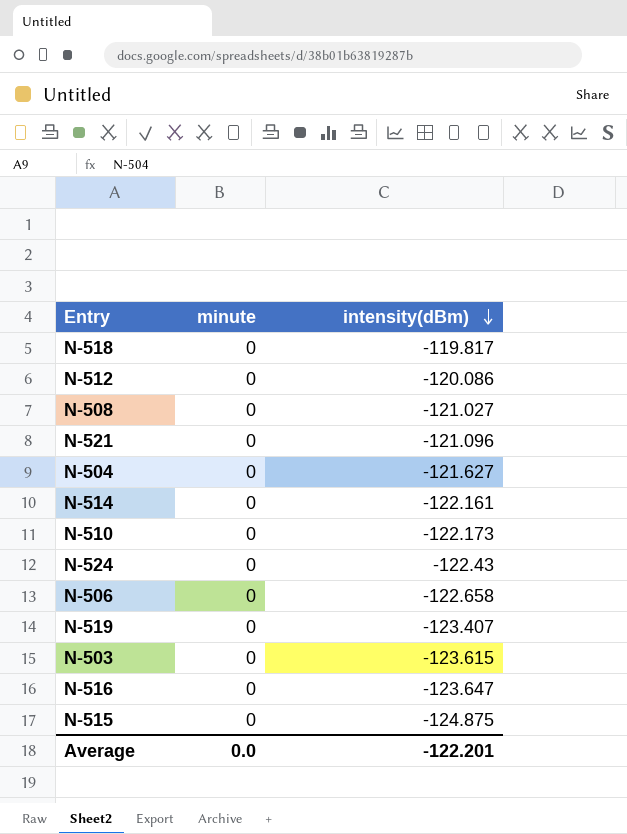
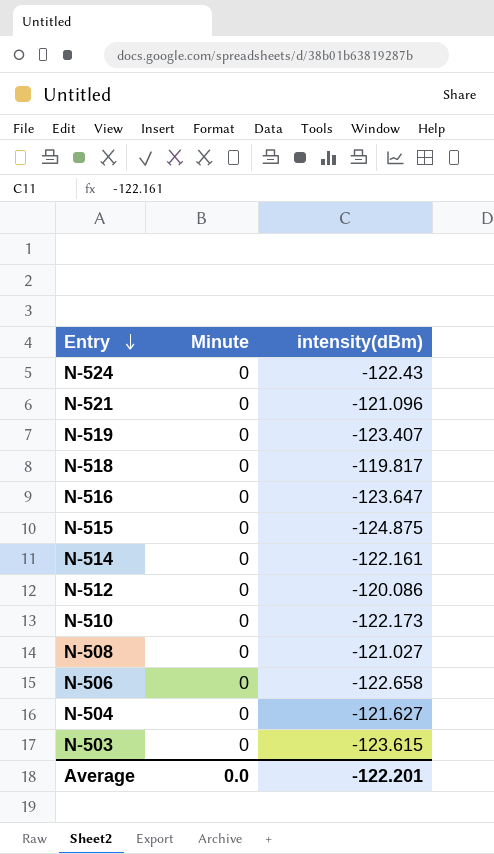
row order: intensity(dBm) descending -> Entry descending
column name: minute -> Minute

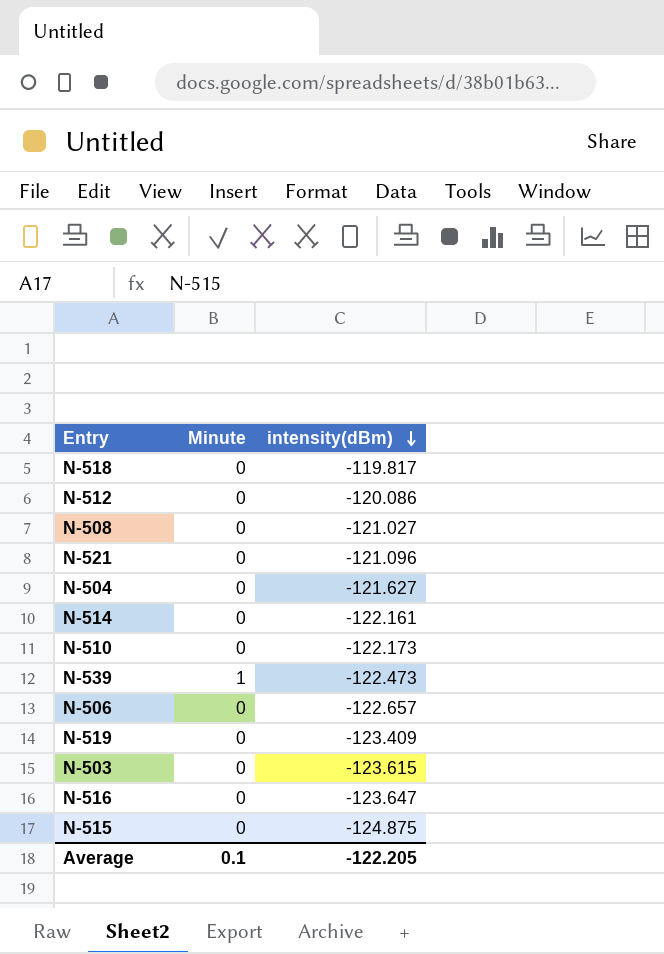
row order: Entry descending -> intensity(dBm) descending
row N-524: 0 | -122.43 -> none
row N-539: none -> 1 | -122.473
N-506 | intensity(dBm): -122.658 -> -122.657
N-519 | intensity(dBm): -123.407 -> -123.409
Average | Minute: 0.0 -> 0.1
Average | intensity(dBm): -122.201 -> -122.205

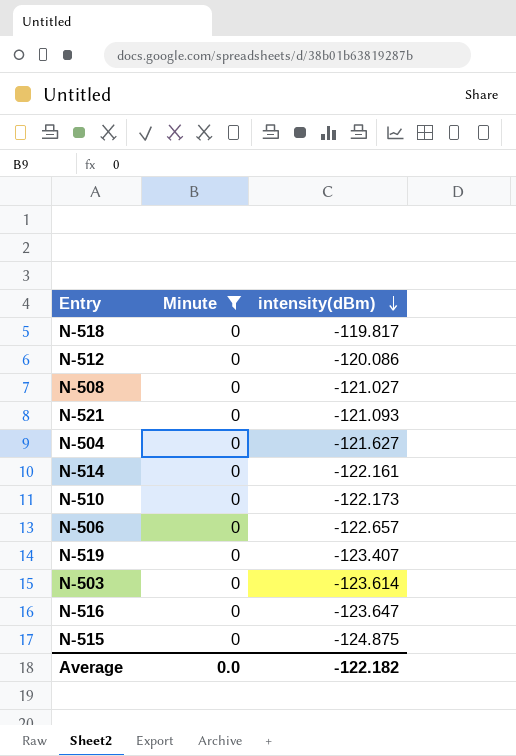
filter: none -> Minute = 0
N-521 | intensity(dBm): -121.096 -> -121.093
N-519 | intensity(dBm): -123.409 -> -123.407
N-503 | intensity(dBm): -123.615 -> -123.614
Average | Minute: 0.1 -> 0.0
Average | intensity(dBm): -122.205 -> -122.182

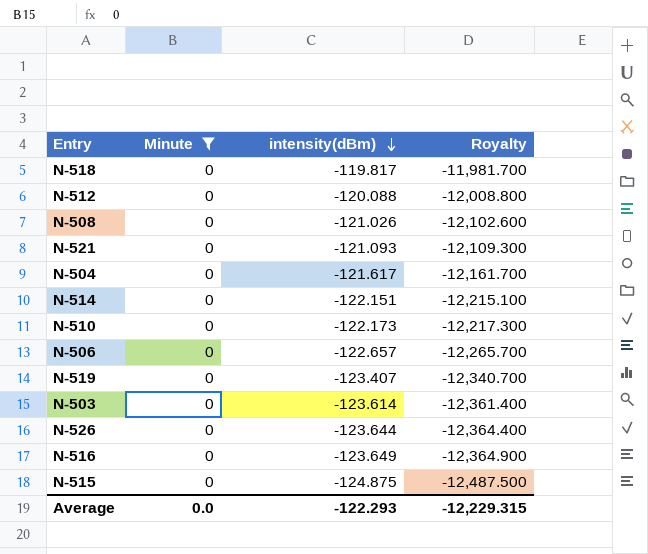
column Royalty | formula: none -> [intensity(dBm)] * 100
N-512 | intensity(dBm): -120.086 -> -120.088
N-508 | intensity(dBm): -121.027 -> -121.026
N-504 | intensity(dBm): -121.627 -> -121.617
N-514 | intensity(dBm): -122.161 -> -122.151
row N-526: none -> 0 | -123.644 | -12,364.400
N-516 | intensity(dBm): -123.647 -> -123.649
Average | intensity(dBm): -122.182 -> -122.293

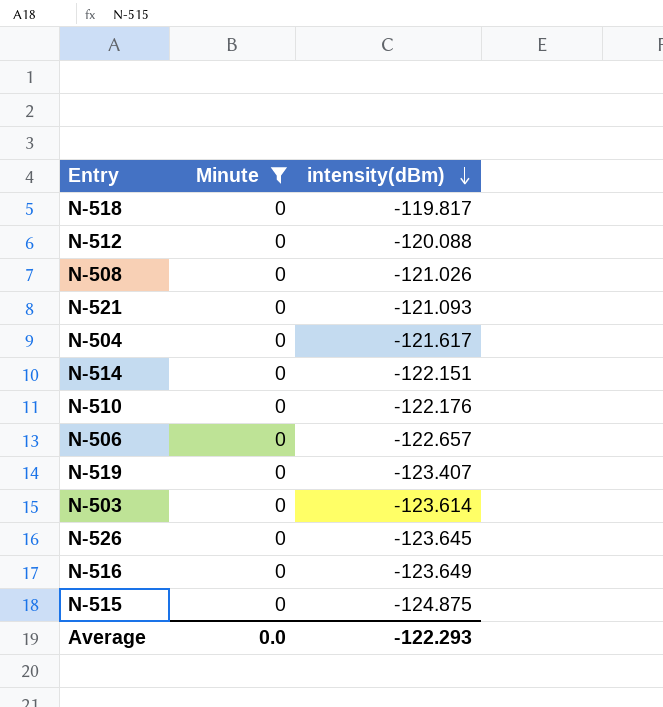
column Royalty | formula: [intensity(dBm)] * 100 -> none
N-510 | intensity(dBm): -122.173 -> -122.176
N-526 | intensity(dBm): -123.644 -> -123.645

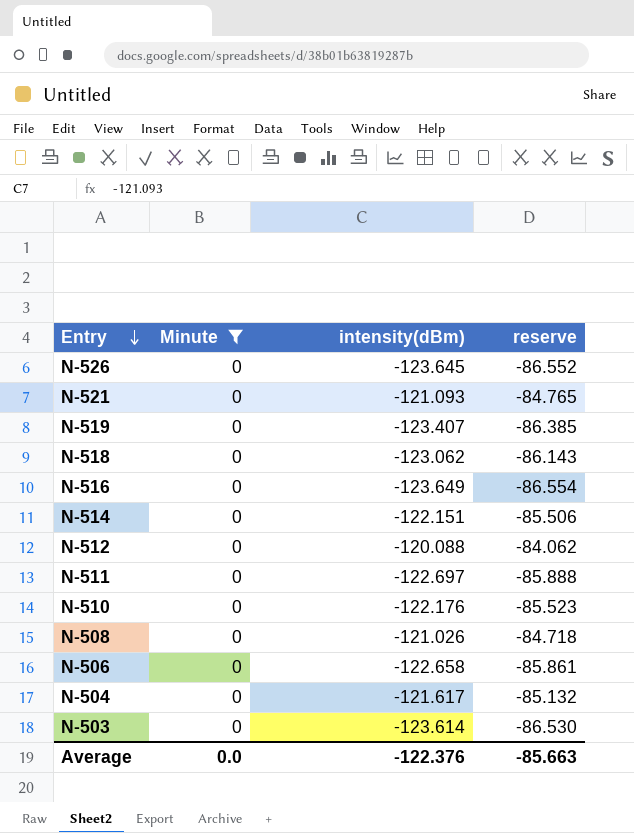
row order: intensity(dBm) descending -> Entry descending
column reserve | formula: none -> [intensity(dBm)] * 0.7
row N-515: 0 | -124.875 -> none
N-518 | intensity(dBm): -119.817 -> -123.062
row N-511: none -> 0 | -122.697 | -85.888
N-506 | intensity(dBm): -122.657 -> -122.658
Average | intensity(dBm): -122.293 -> -122.376

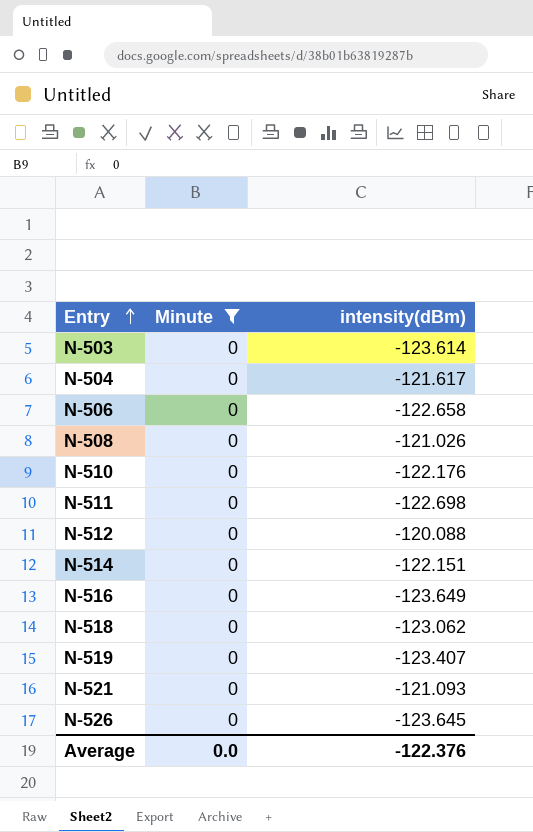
row order: Entry descending -> Entry ascending
column reserve | formula: [intensity(dBm)] * 0.7 -> none
N-511 | intensity(dBm): -122.697 -> -122.698

